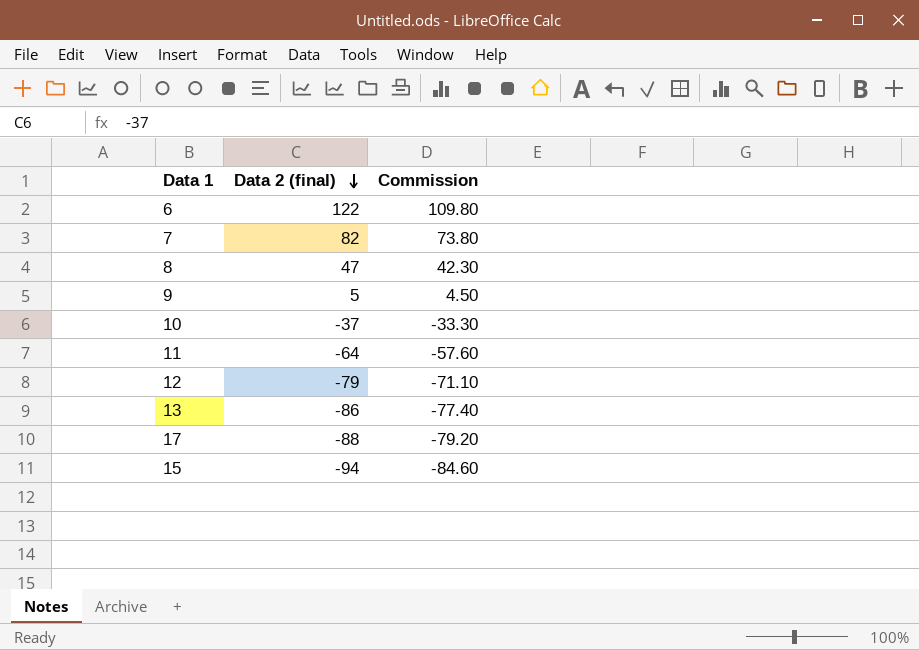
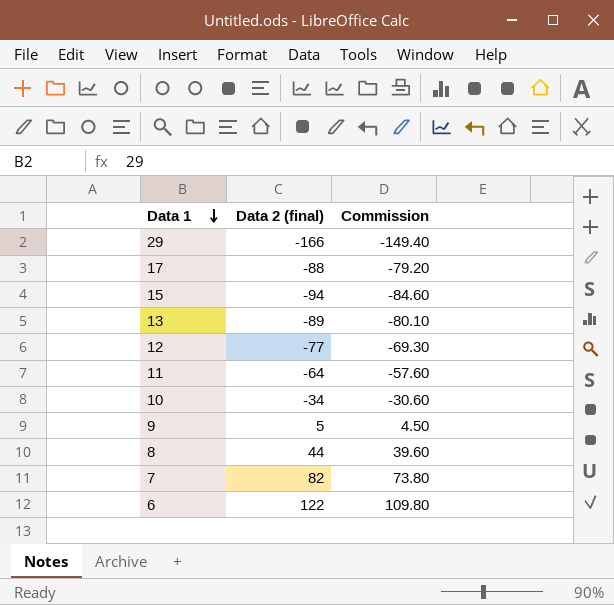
row order: Data 2 (final) descending -> Data 1 descending
row 29: none -> -166 | -149.40
13 | Data 2 (final): -86 -> -89
13 | Commission: -77.40 -> -80.10
12 | Data 2 (final): -79 -> -77
12 | Commission: -71.10 -> -69.30
10 | Data 2 (final): -37 -> -34
10 | Commission: -33.30 -> -30.60
8 | Data 2 (final): 47 -> 44
8 | Commission: 42.30 -> 39.60

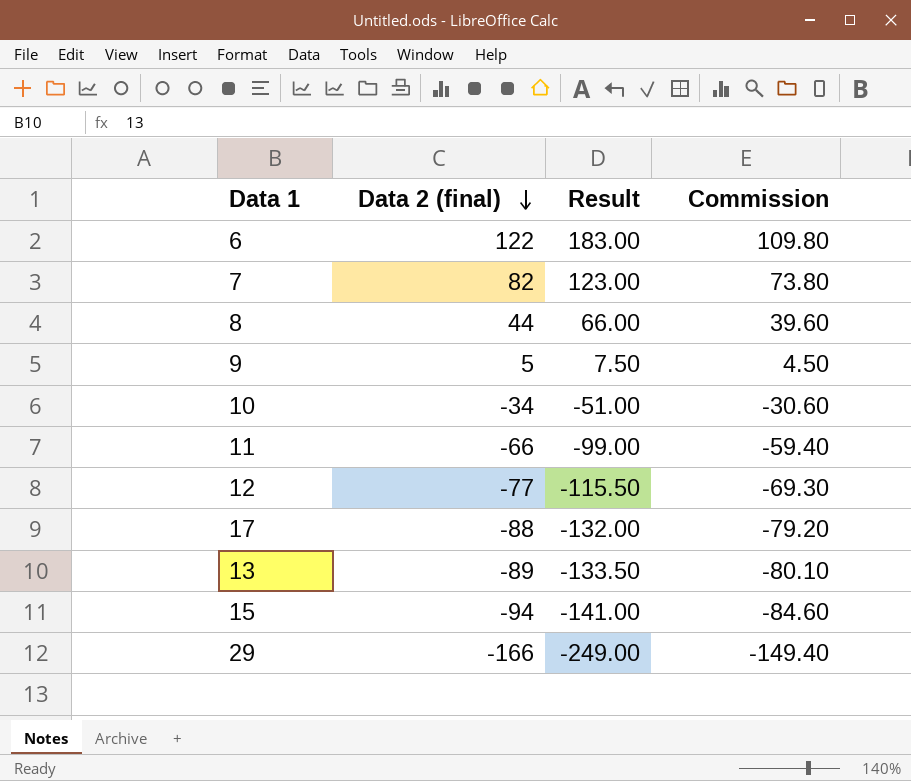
row order: Data 1 descending -> Data 2 (final) descending
column Result | formula: none -> [Data 2 (final)] * 1.5
11 | Data 2 (final): -64 -> -66
11 | Commission: -57.60 -> -59.40

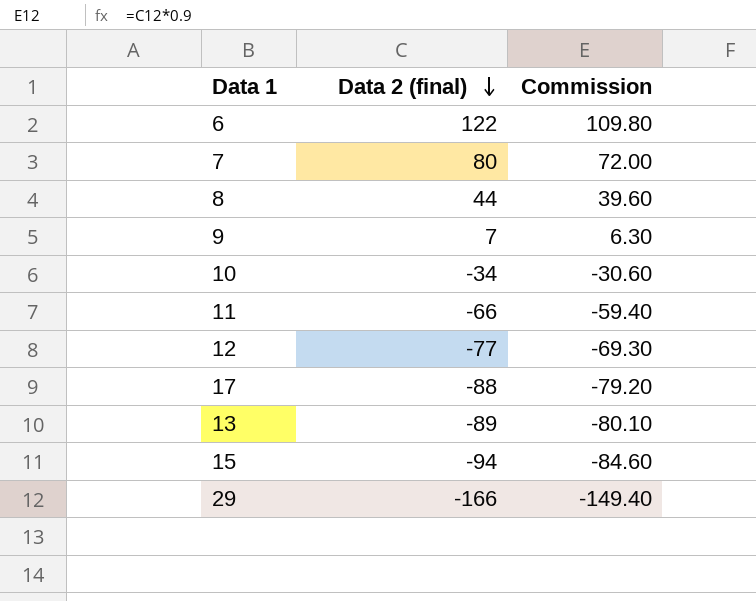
column Result | formula: [Data 2 (final)] * 1.5 -> none
7 | Data 2 (final): 82 -> 80
7 | Commission: 73.80 -> 72.00
9 | Data 2 (final): 5 -> 7
9 | Commission: 4.50 -> 6.30

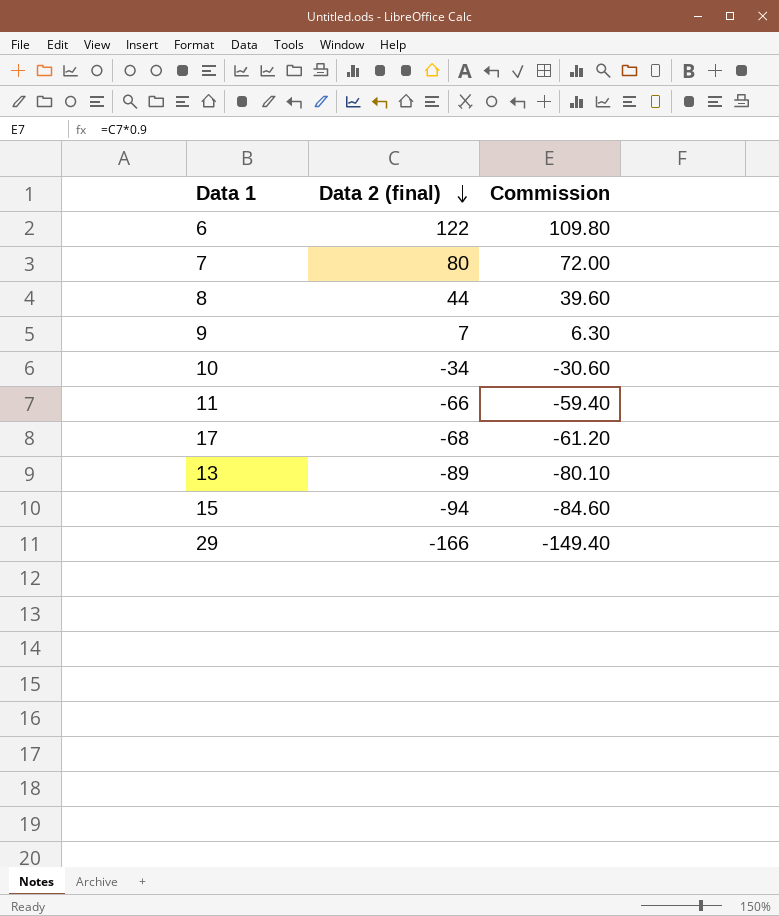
row 12: -77 | -69.30 -> none
17 | Data 2 (final): -88 -> -68
17 | Commission: -79.20 -> -61.20

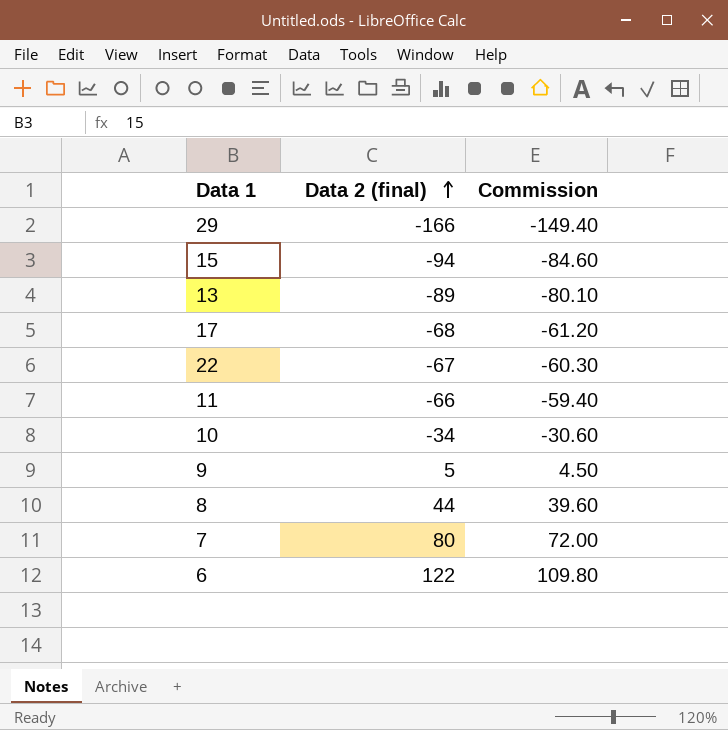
row order: Data 2 (final) descending -> Data 2 (final) ascending
row 22: none -> -67 | -60.30
9 | Data 2 (final): 7 -> 5
9 | Commission: 6.30 -> 4.50

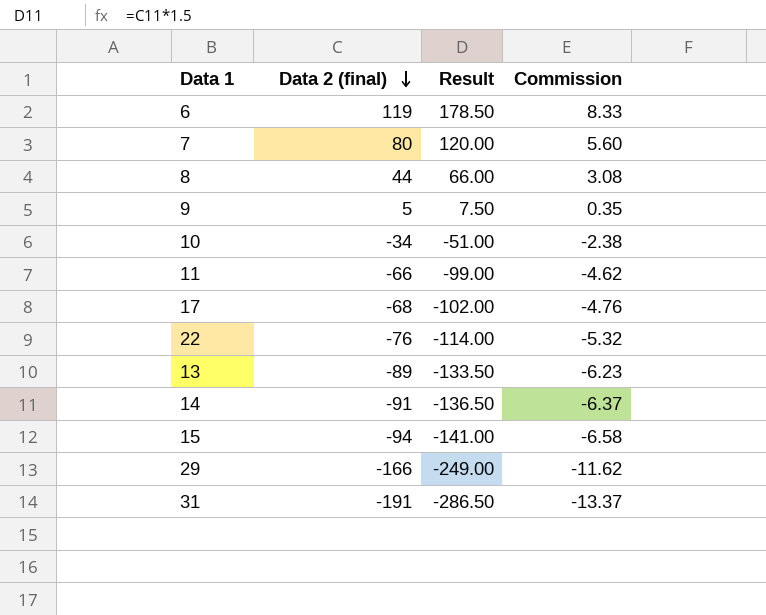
row order: Data 2 (final) ascending -> Data 2 (final) descending
column Result | formula: none -> [Data 2 (final)] * 1.5
column Commission | formula: [Data 2 (final)] * 0.9 -> [Data 2 (final)] * 0.07
6 | Data 2 (final): 122 -> 119
22 | Data 2 (final): -67 -> -76
row 14: none -> -91 | -136.50 | -6.37
row 31: none -> -191 | -286.50 | -13.37

